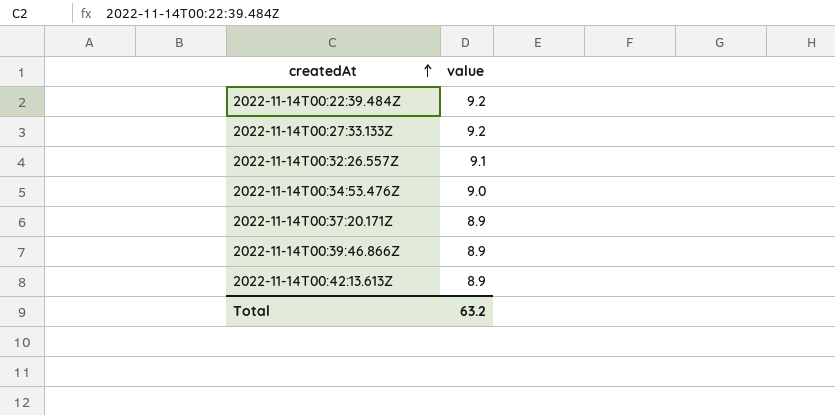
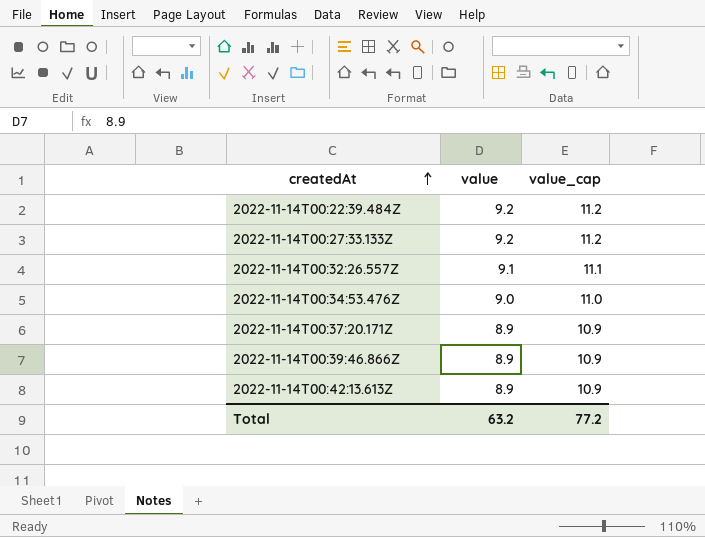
column value_cap | formula: none -> [value] + 2

